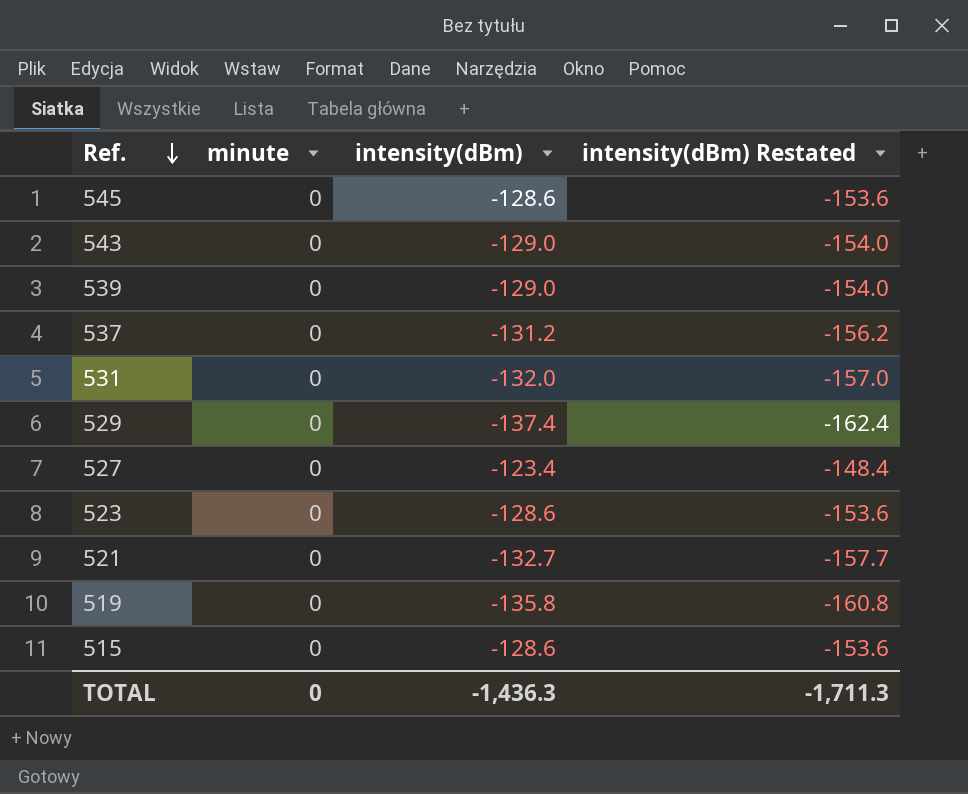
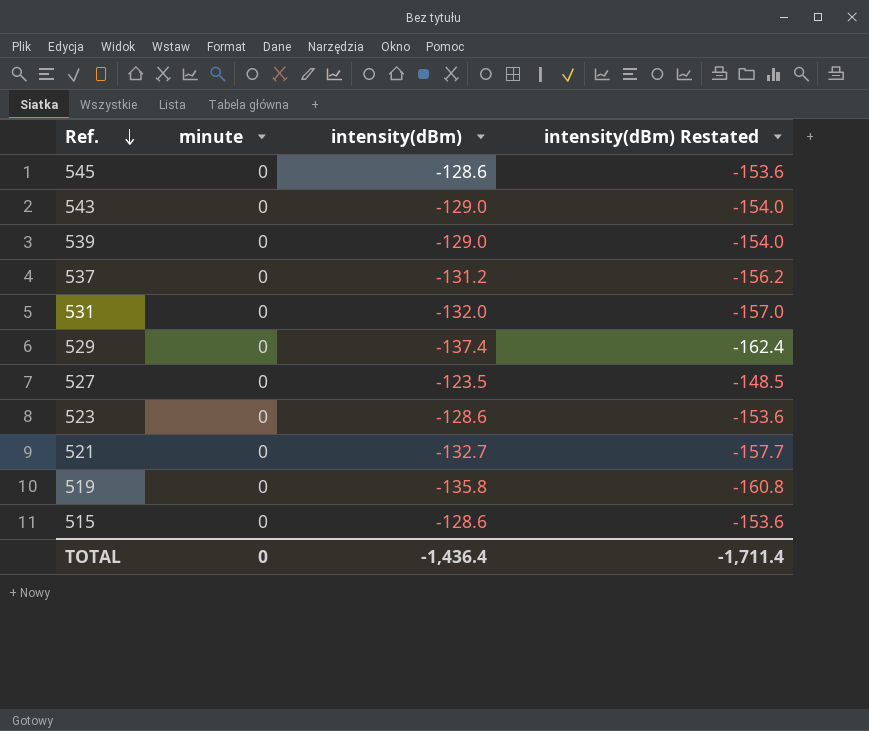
527 | intensity(dBm): -123.4 -> -123.5
527 | intensity(dBm) Restated: -148.4 -> -148.5
TOTAL | intensity(dBm): -1,436.3 -> -1,436.4
TOTAL | intensity(dBm) Restated: -1,711.3 -> -1,711.4

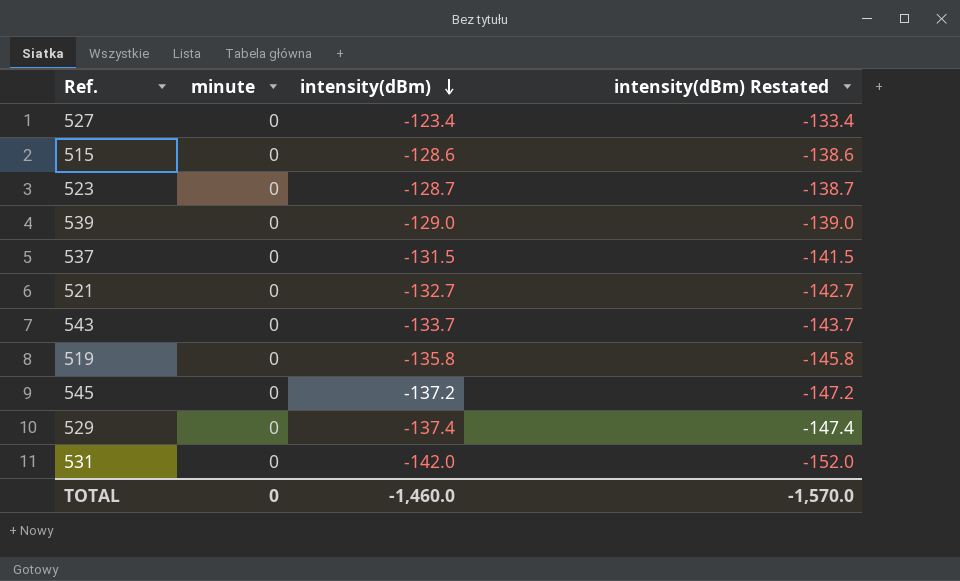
row order: Ref. descending -> intensity(dBm) descending
column intensity(dBm) Restated | formula: [intensity(dBm)] - 25 -> [intensity(dBm)] - 10
527 | intensity(dBm): -123.5 -> -123.4
523 | intensity(dBm): -128.6 -> -128.7
537 | intensity(dBm): -131.2 -> -131.5
543 | intensity(dBm): -129.0 -> -133.7
545 | intensity(dBm): -128.6 -> -137.2
531 | intensity(dBm): -132.0 -> -142.0
TOTAL | intensity(dBm): -1,436.4 -> -1,460.0
TOTAL | intensity(dBm) Restated: -1,711.4 -> -1,570.0

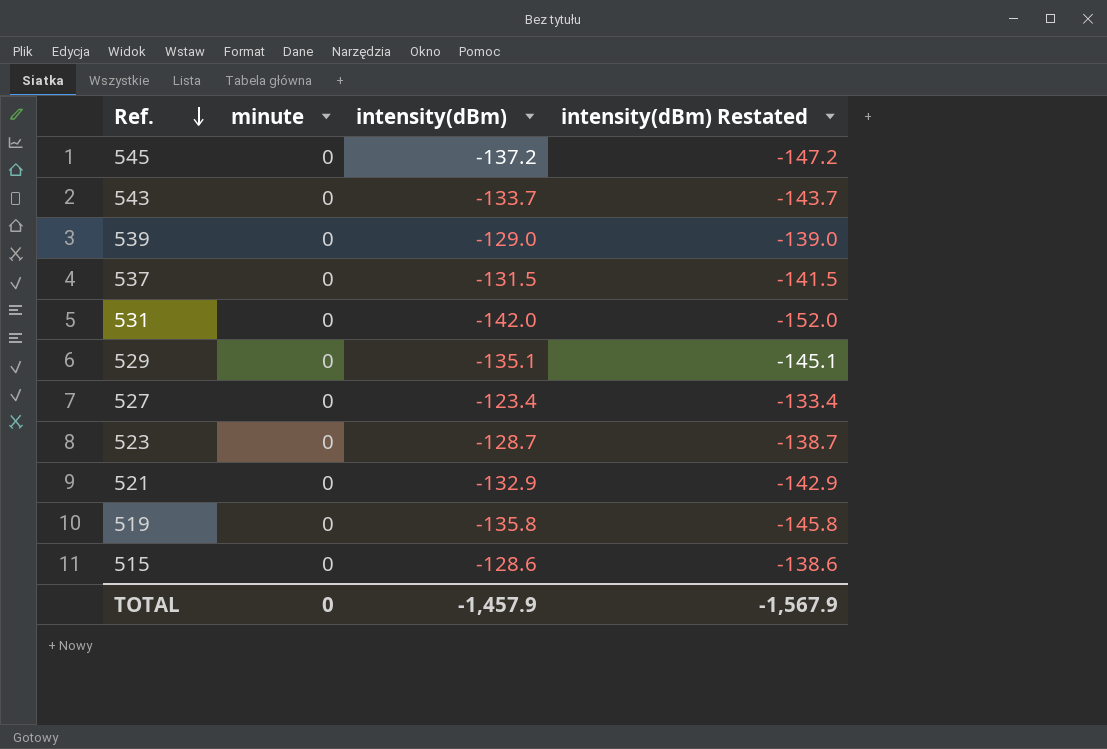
row order: intensity(dBm) descending -> Ref. descending
529 | intensity(dBm): -137.4 -> -135.1
529 | intensity(dBm) Restated: -147.4 -> -145.1
521 | intensity(dBm): -132.7 -> -132.9
521 | intensity(dBm) Restated: -142.7 -> -142.9
TOTAL | intensity(dBm): -1,460.0 -> -1,457.9
TOTAL | intensity(dBm) Restated: -1,570.0 -> -1,567.9

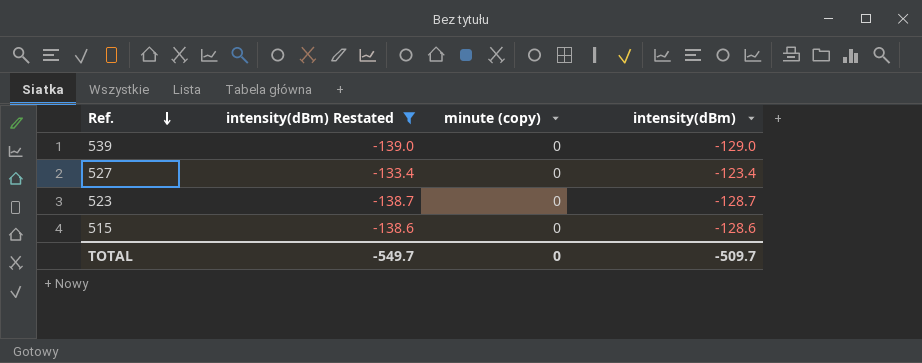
filter: none -> intensity(dBm) Restated >= -139.0
column intensity(dBm) Restated | position: 4 -> 2
column name: minute -> minute (copy)
TOTAL | intensity(dBm) Restated: -1,567.9 -> -549.7
TOTAL | intensity(dBm): -1,457.9 -> -509.7

